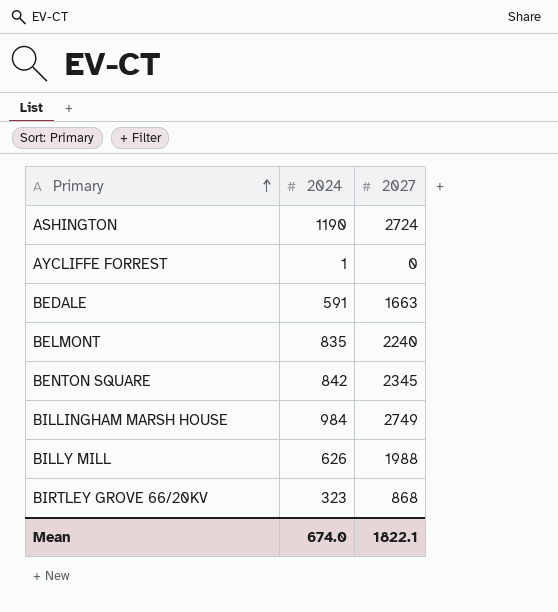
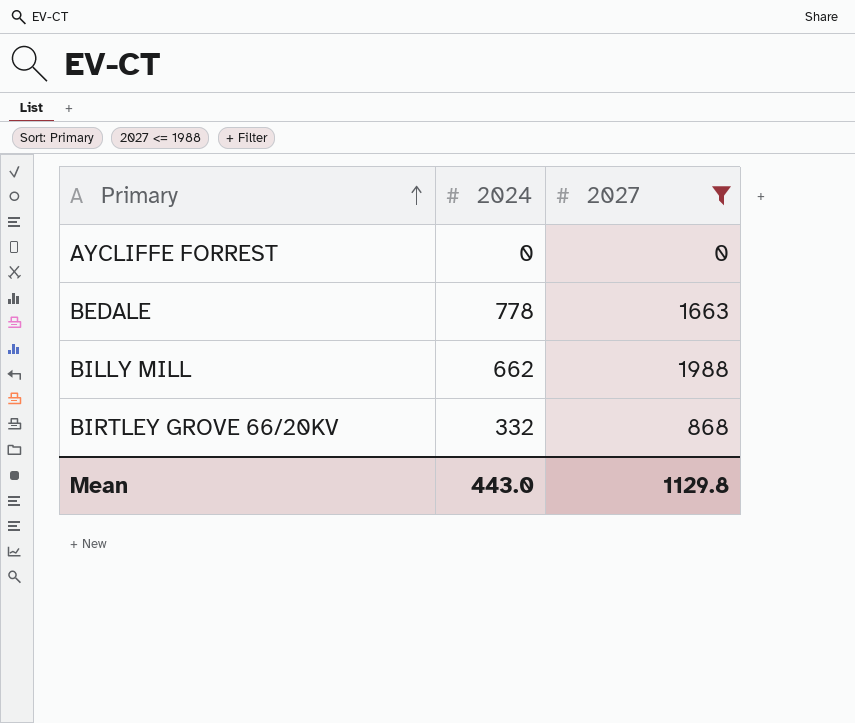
filter: none -> 2027 <= 1988
AYCLIFFE FORREST | 2024: 1 -> 0
BEDALE | 2024: 591 -> 778
BILLY MILL | 2024: 626 -> 662
BIRTLEY GROVE 66/20KV | 2024: 323 -> 332
Mean | 2024: 674.0 -> 443.0
Mean | 2027: 1822.1 -> 1129.8

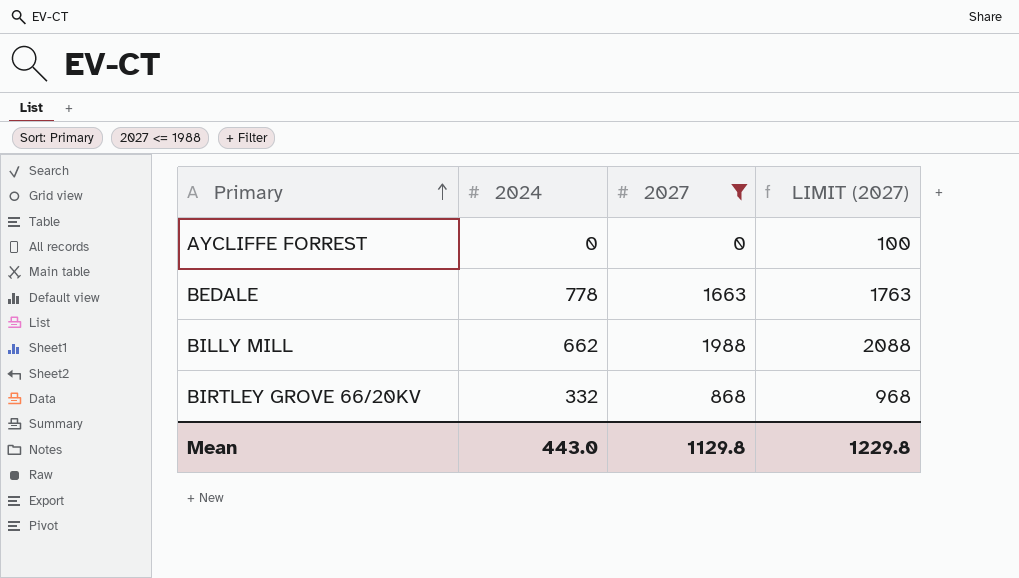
column LIMIT (2027) | formula: none -> [2027] + 100

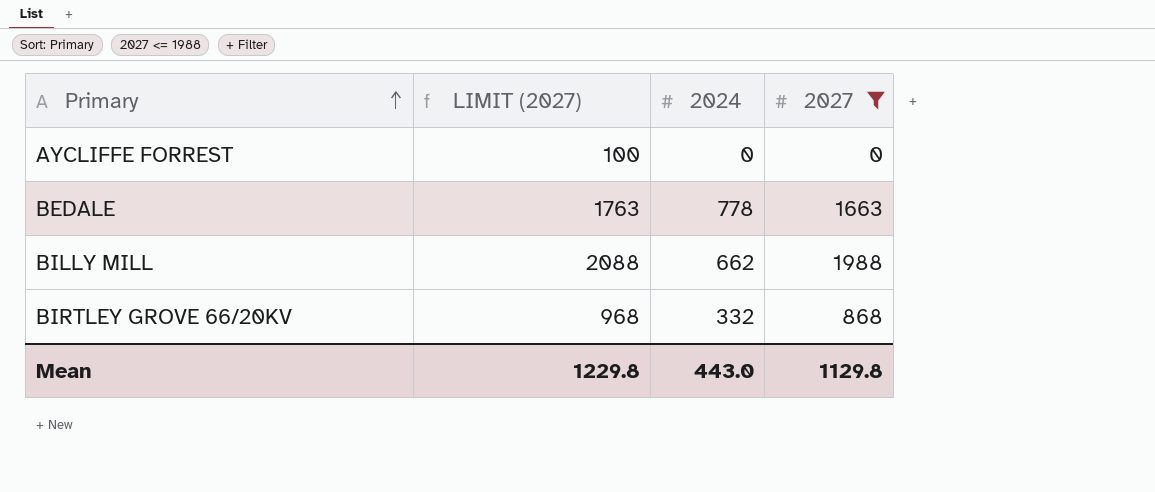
column LIMIT (2027) | position: 4 -> 2

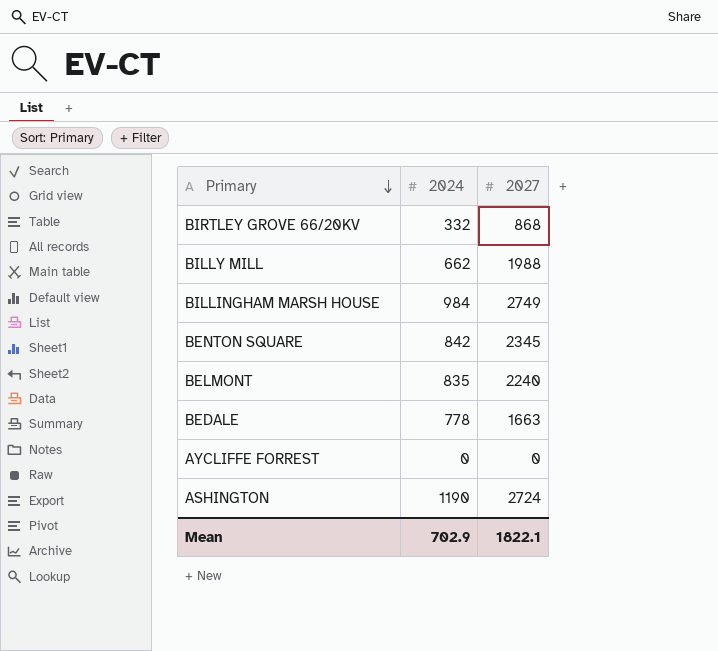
filter: 2027 <= 1988 -> none
row order: Primary ascending -> Primary descending
column LIMIT (2027) | formula: [2027] + 100 -> none
Mean | 2024: 443.0 -> 702.9
Mean | 2027: 1129.8 -> 1822.1

